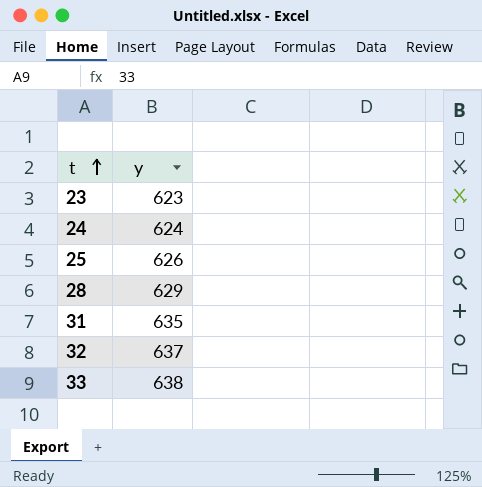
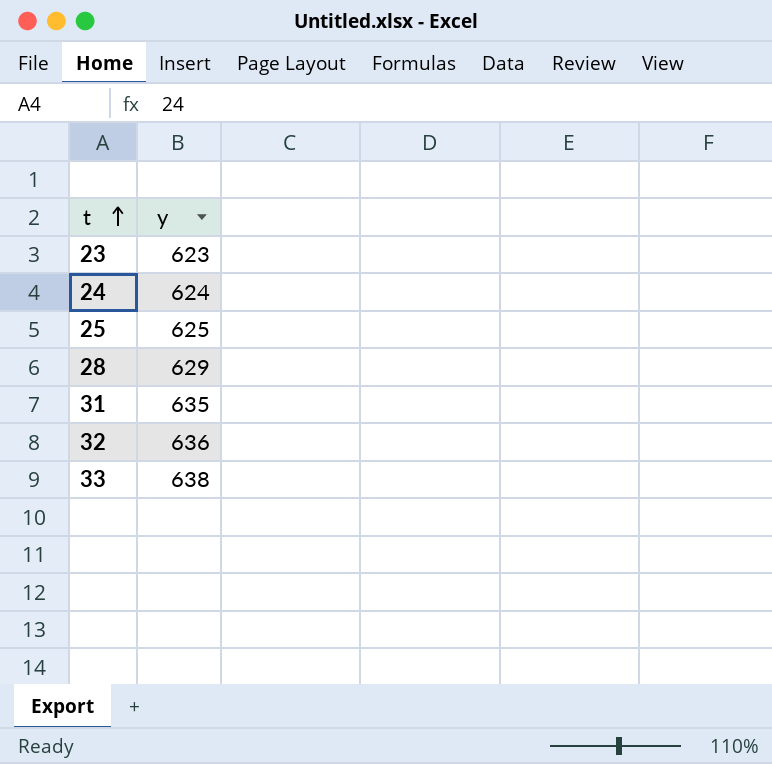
25 | y: 626 -> 625
32 | y: 637 -> 636

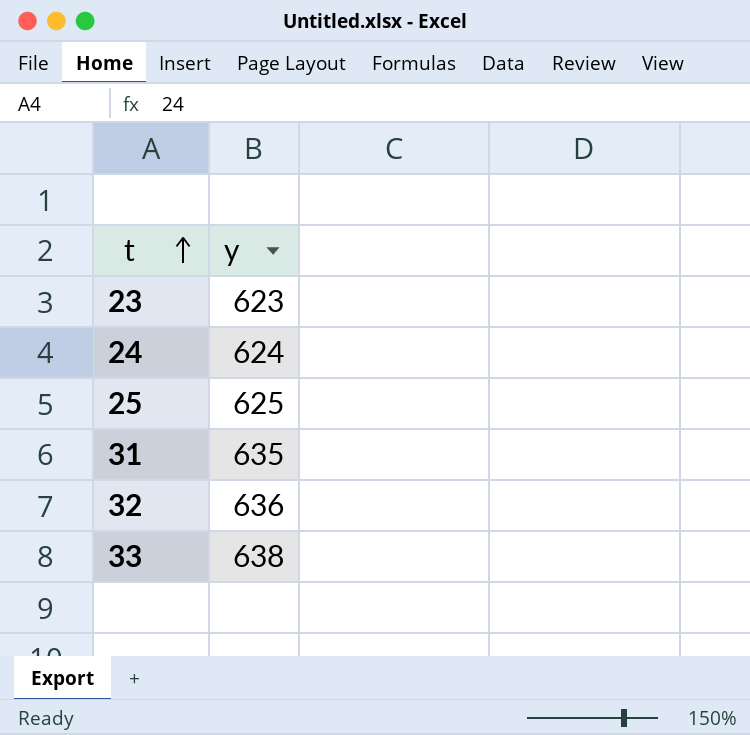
row 28: 629 -> none

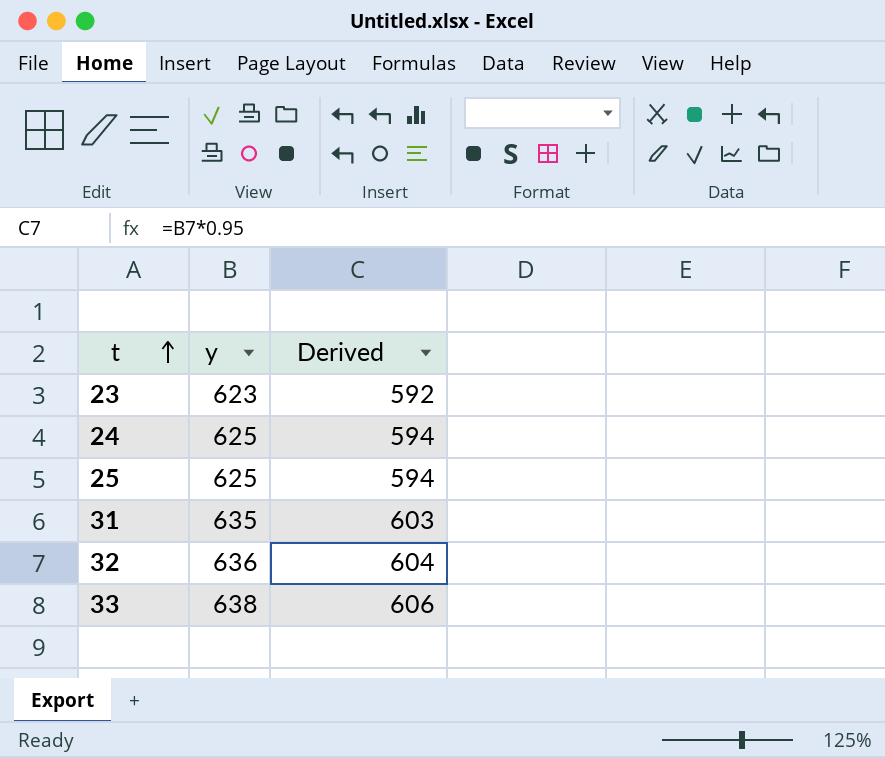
column Derived | formula: none -> [y] * 0.95
24 | y: 624 -> 625

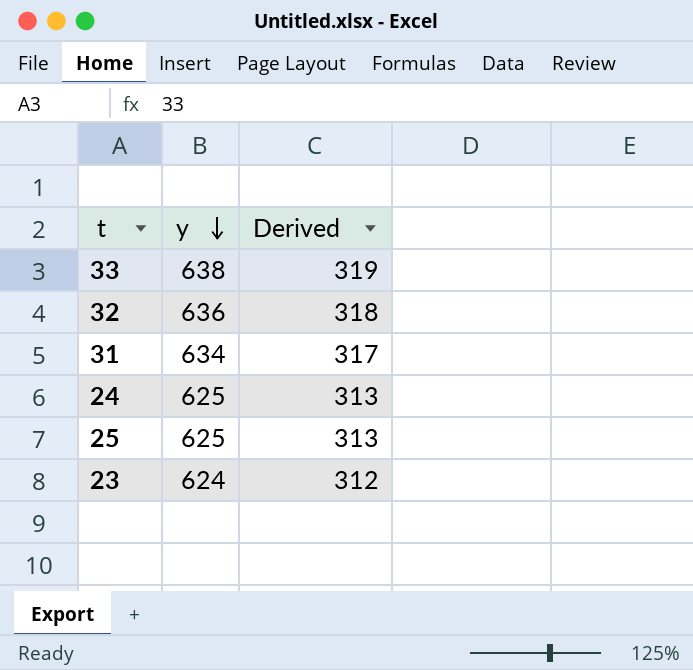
row order: t ascending -> y descending
column Derived | formula: [y] * 0.95 -> [y] * 0.5
31 | y: 635 -> 634
23 | y: 623 -> 624

